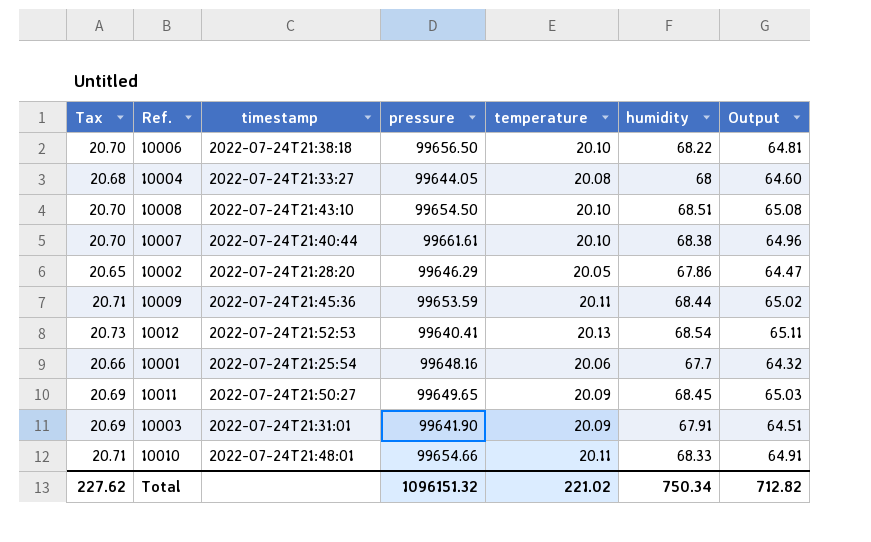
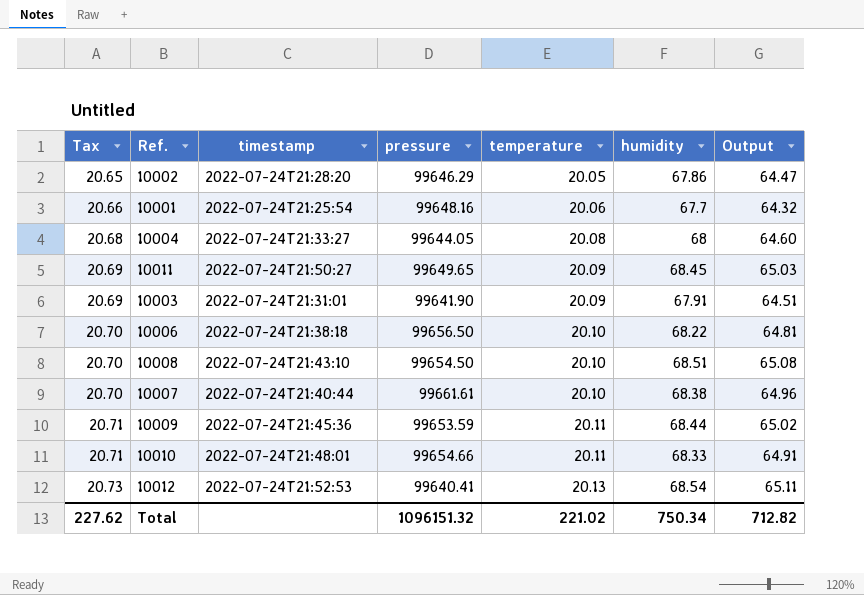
row order: none -> Tax ascending

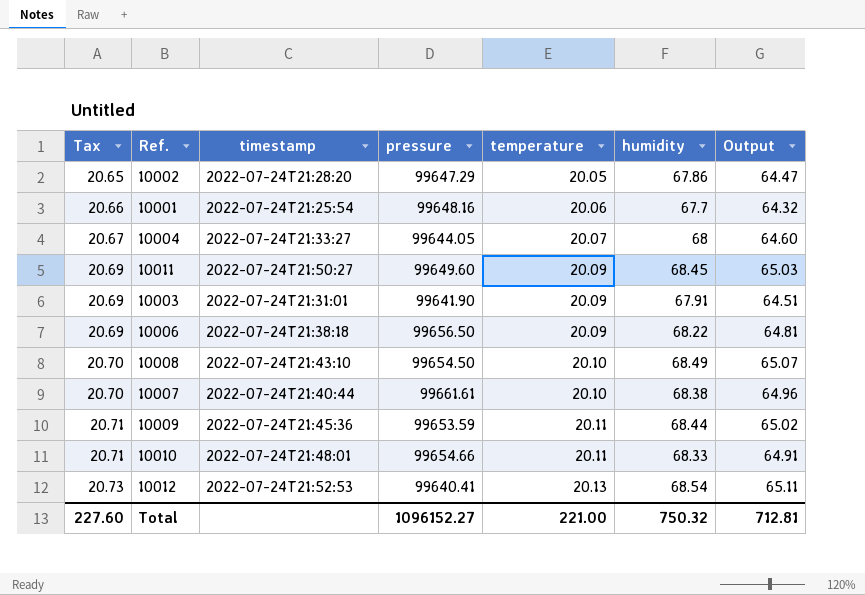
10002 | pressure: 99646.29 -> 99647.29
10004 | Tax: 20.68 -> 20.67
10004 | temperature: 20.08 -> 20.07
10011 | pressure: 99649.65 -> 99649.60
10006 | Tax: 20.70 -> 20.69
10006 | temperature: 20.10 -> 20.09
10008 | humidity: 68.51 -> 68.49
10008 | Output: 65.08 -> 65.07
Total | Tax: 227.62 -> 227.60
Total | pressure: 1096151.32 -> 1096152.27
Total | temperature: 221.02 -> 221.00
Total | humidity: 750.34 -> 750.32
Total | Output: 712.82 -> 712.81

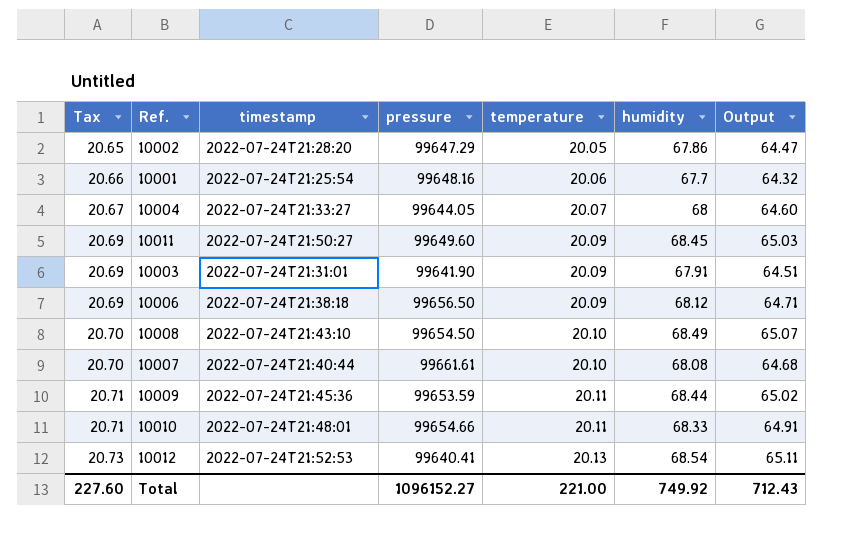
10006 | humidity: 68.22 -> 68.12
10006 | Output: 64.81 -> 64.71
10007 | humidity: 68.38 -> 68.08
10007 | Output: 64.96 -> 64.68
Total | humidity: 750.32 -> 749.92
Total | Output: 712.81 -> 712.43

